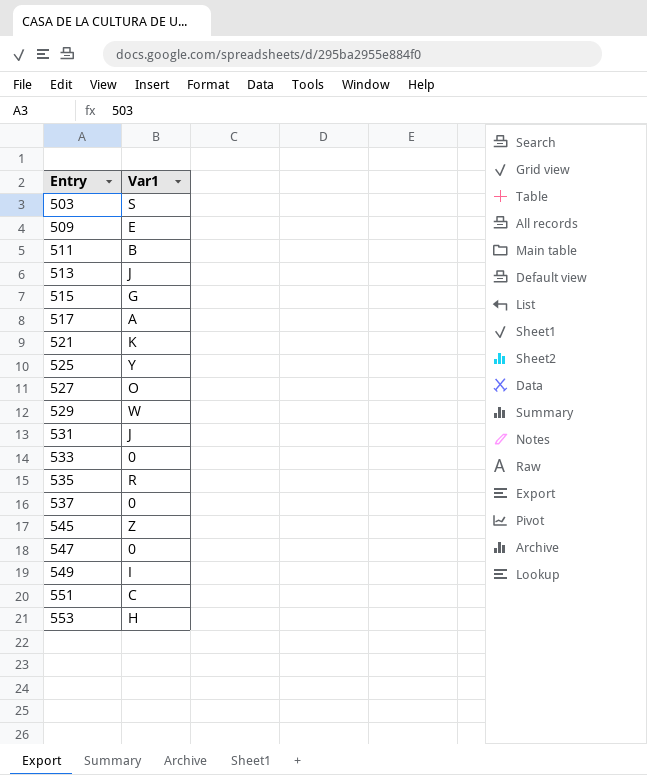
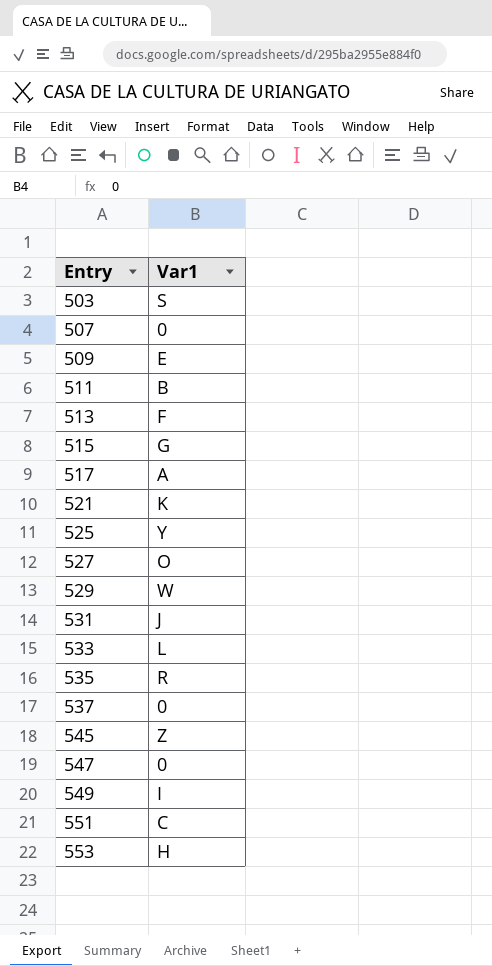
row 507: none -> 0
513 | Var1: J -> F
533 | Var1: 0 -> L

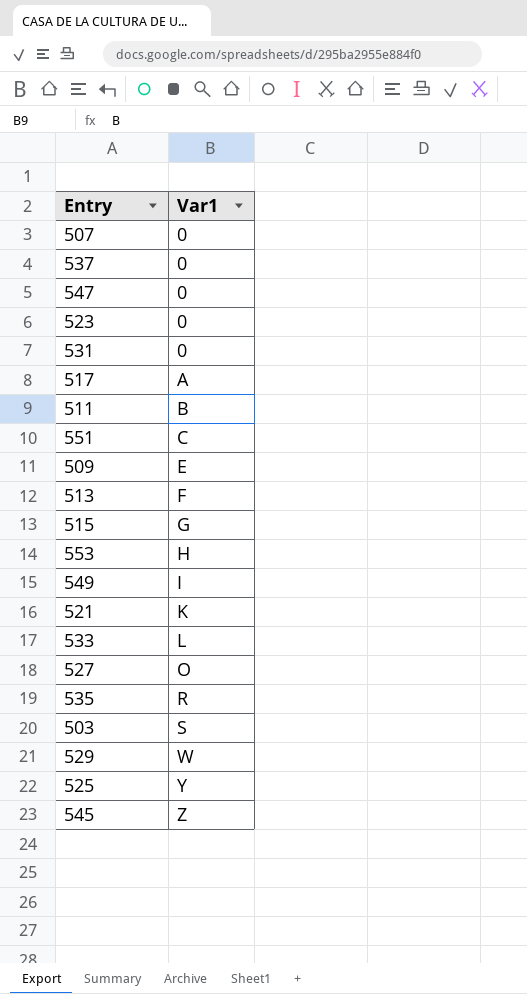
row order: Entry ascending -> Var1 ascending
row 523: none -> 0
531 | Var1: J -> 0

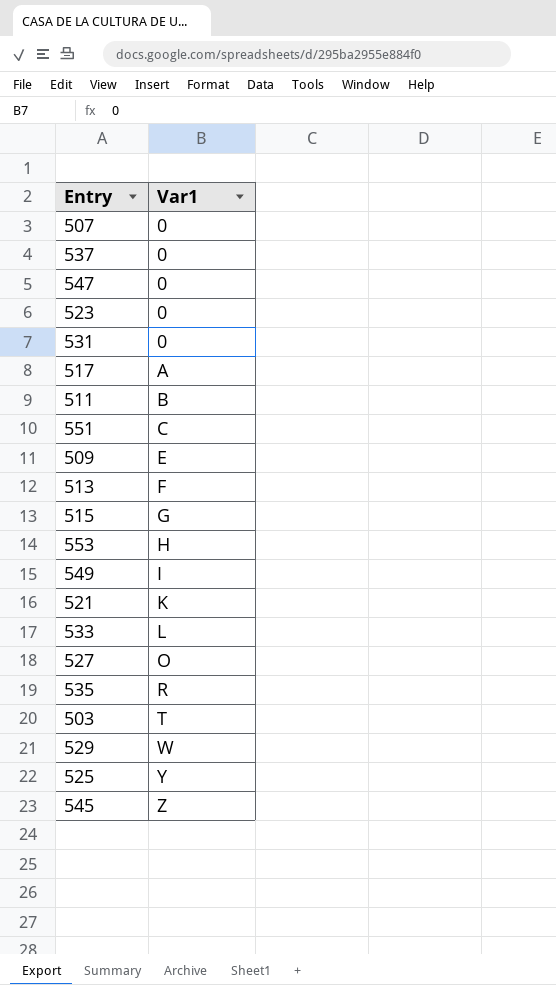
503 | Var1: S -> T

